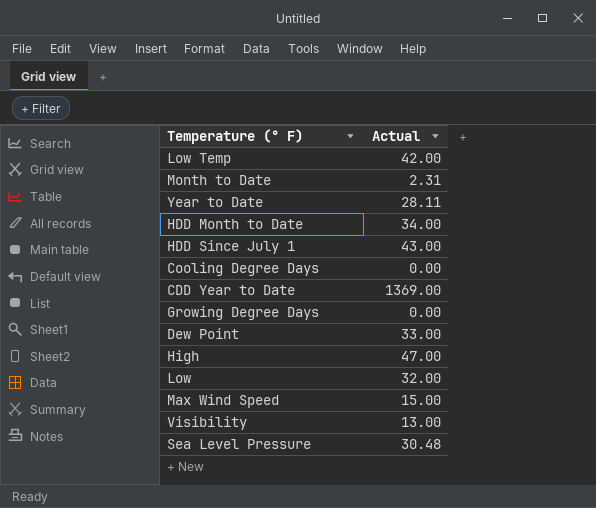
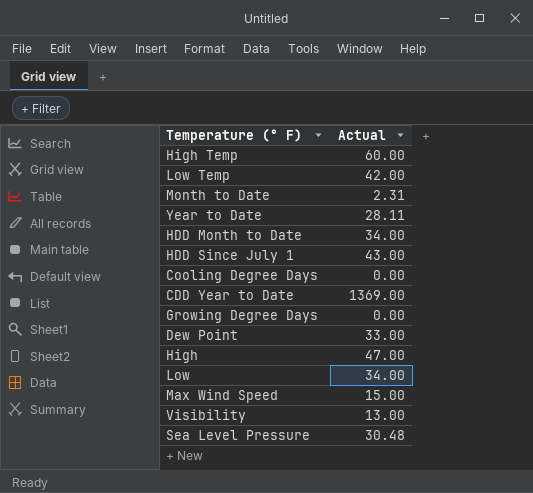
row High Temp: none -> 60.00
Low | Actual: 32.00 -> 34.00

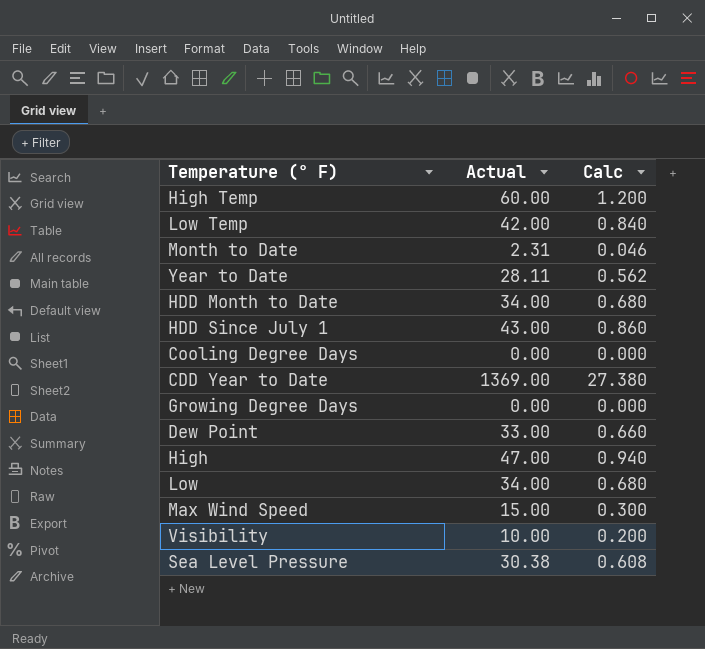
column Calc | formula: none -> [Actual] * 0.02
Visibility | Actual: 13.00 -> 10.00
Sea Level Pressure | Actual: 30.48 -> 30.38

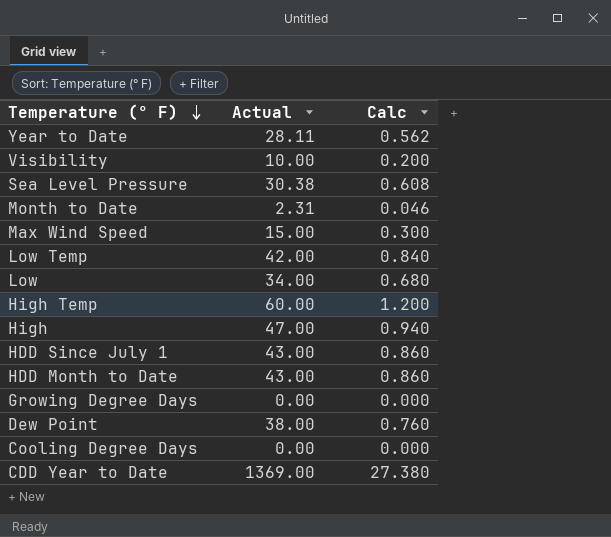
row order: none -> Temperature (° F) descending
HDD Month to Date | Actual: 34.00 -> 43.00
HDD Month to Date | Calc: 0.680 -> 0.860
Dew Point | Actual: 33.00 -> 38.00
Dew Point | Calc: 0.660 -> 0.760

